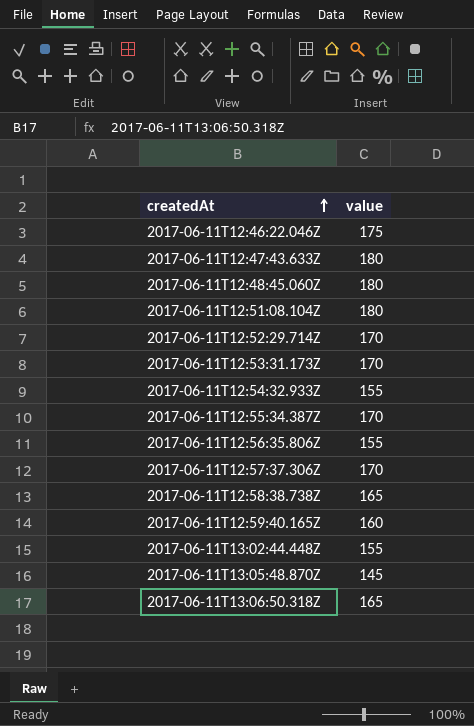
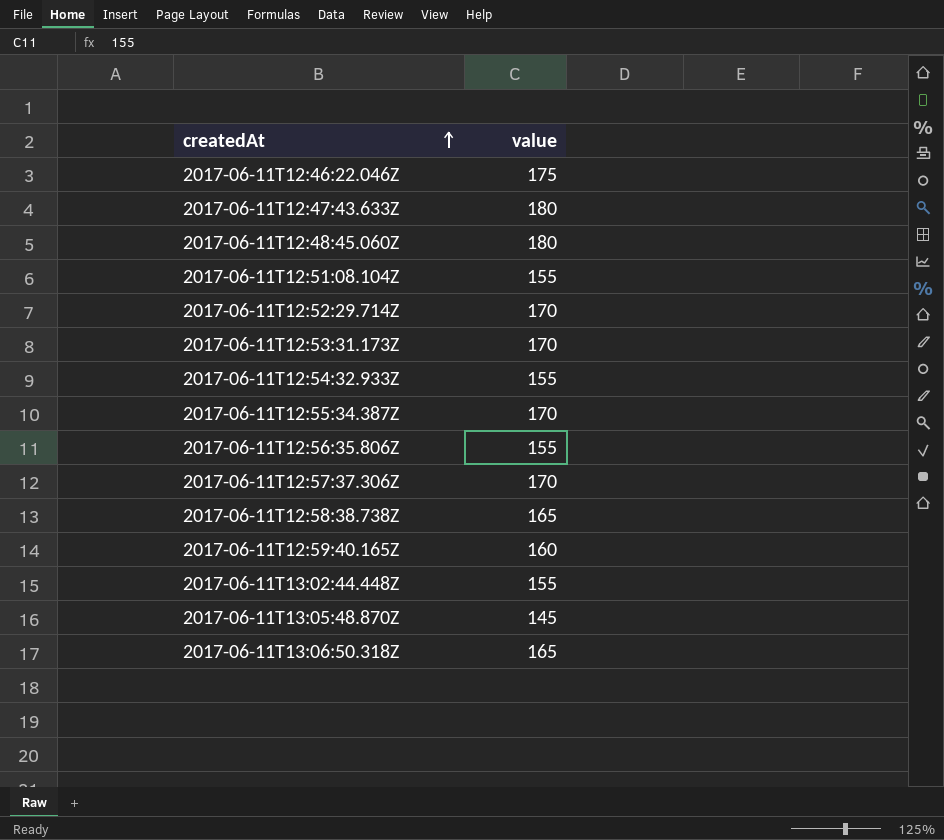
2017-06-11T12:51:08.104Z | value: 180 -> 155

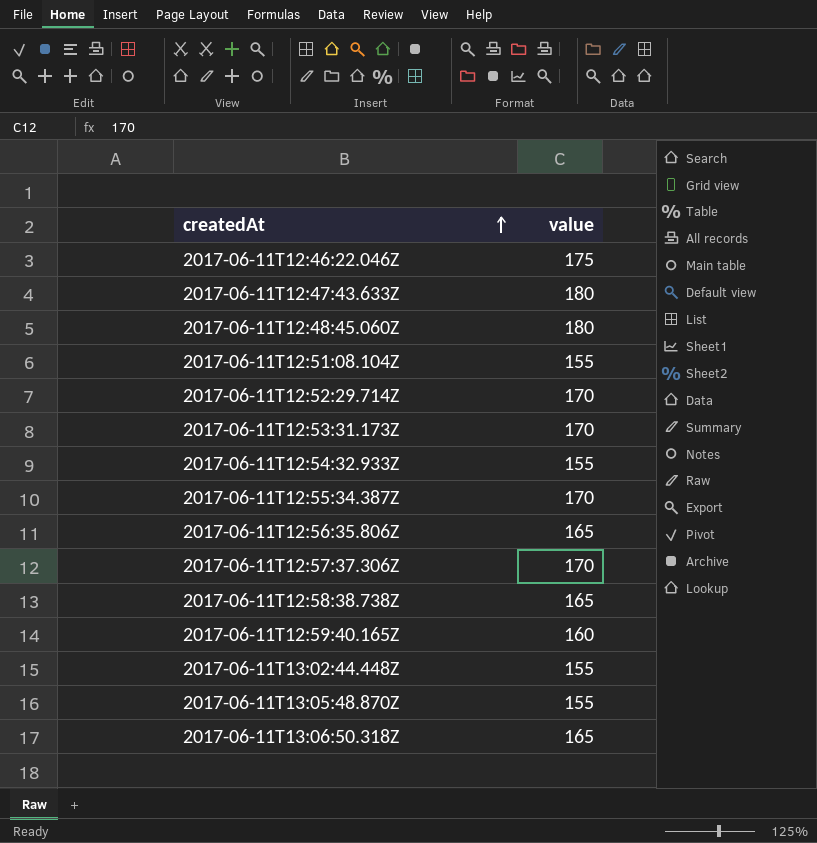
2017-06-11T12:56:35.806Z | value: 155 -> 165
2017-06-11T13:05:48.870Z | value: 145 -> 155

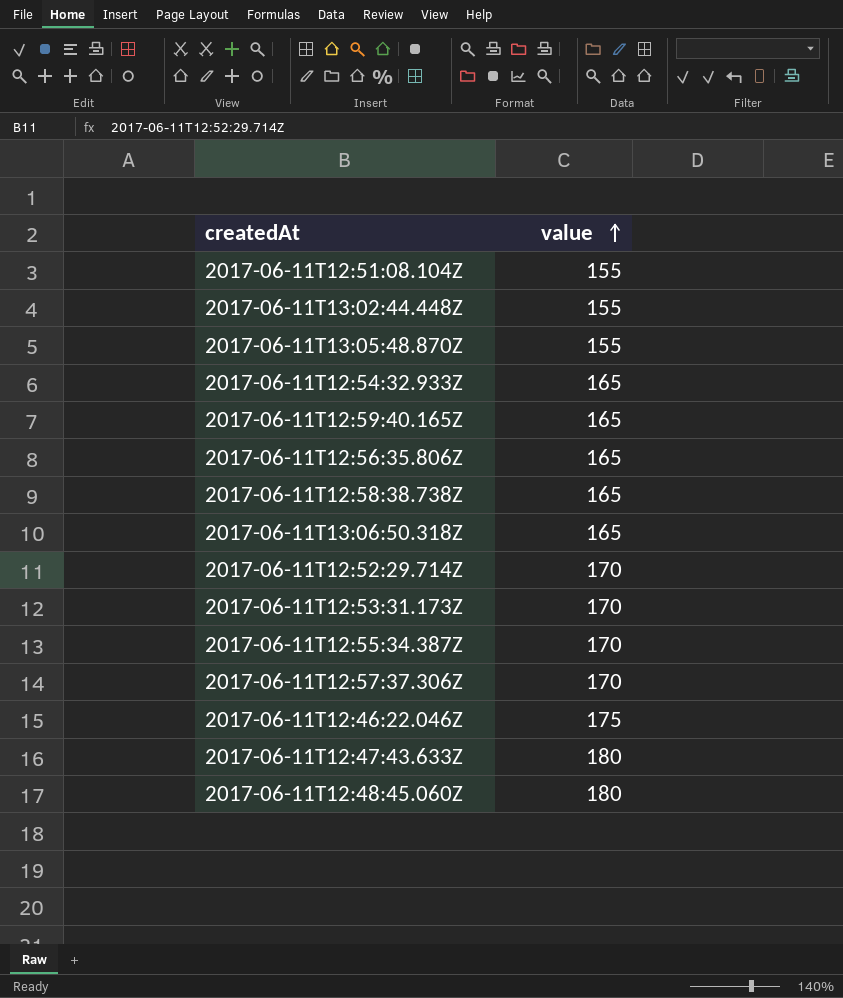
row order: createdAt ascending -> value ascending
2017-06-11T12:54:32.933Z | value: 155 -> 165
2017-06-11T12:59:40.165Z | value: 160 -> 165

